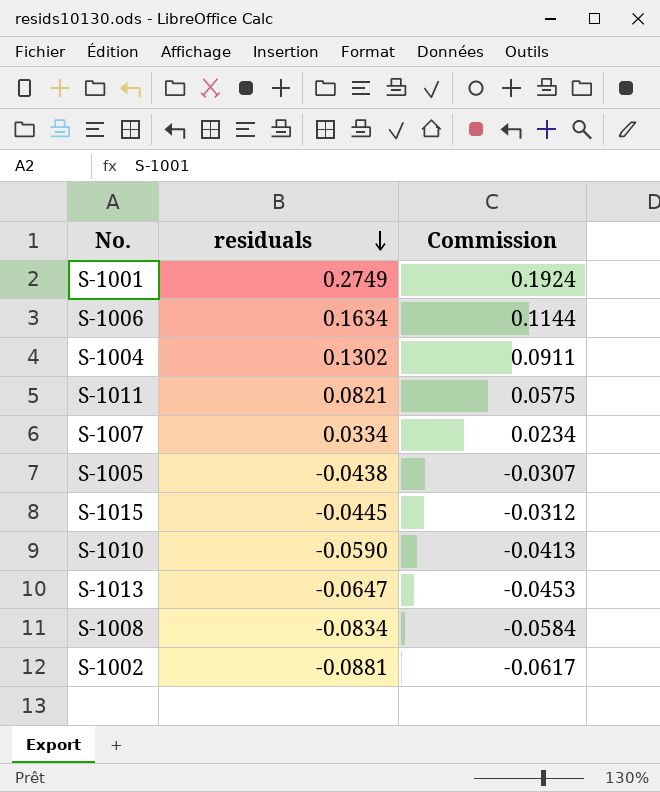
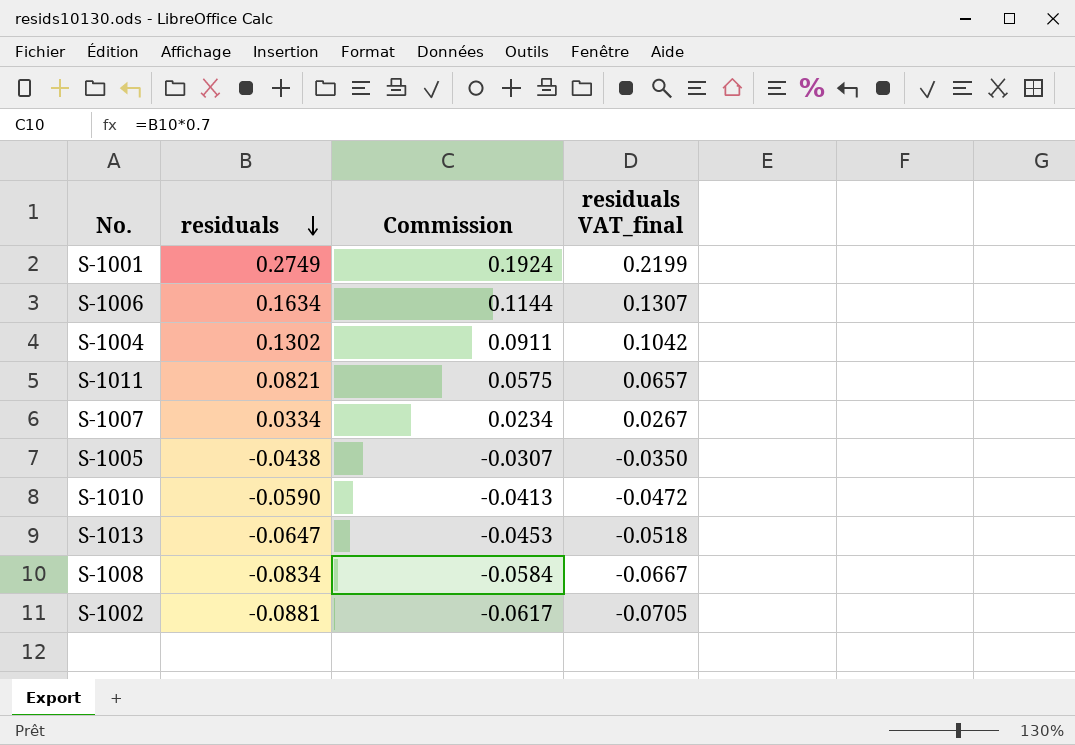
column residuals VAT_final | formula: none -> [residuals] * 0.8
row S-1015: -0.0445 | -0.0312 -> none

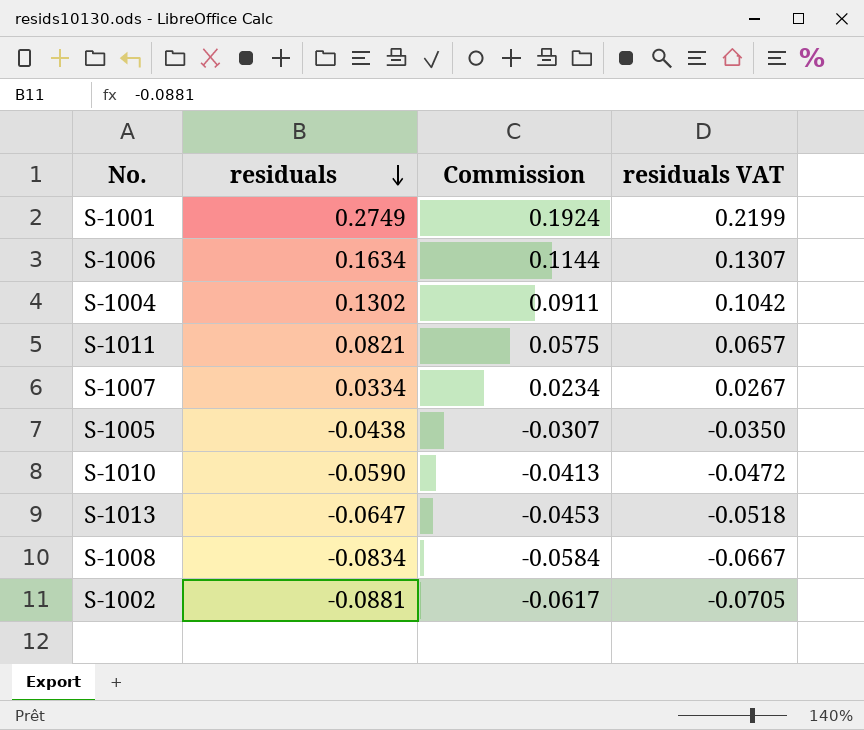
column name: residuals VAT_final -> residuals VAT

